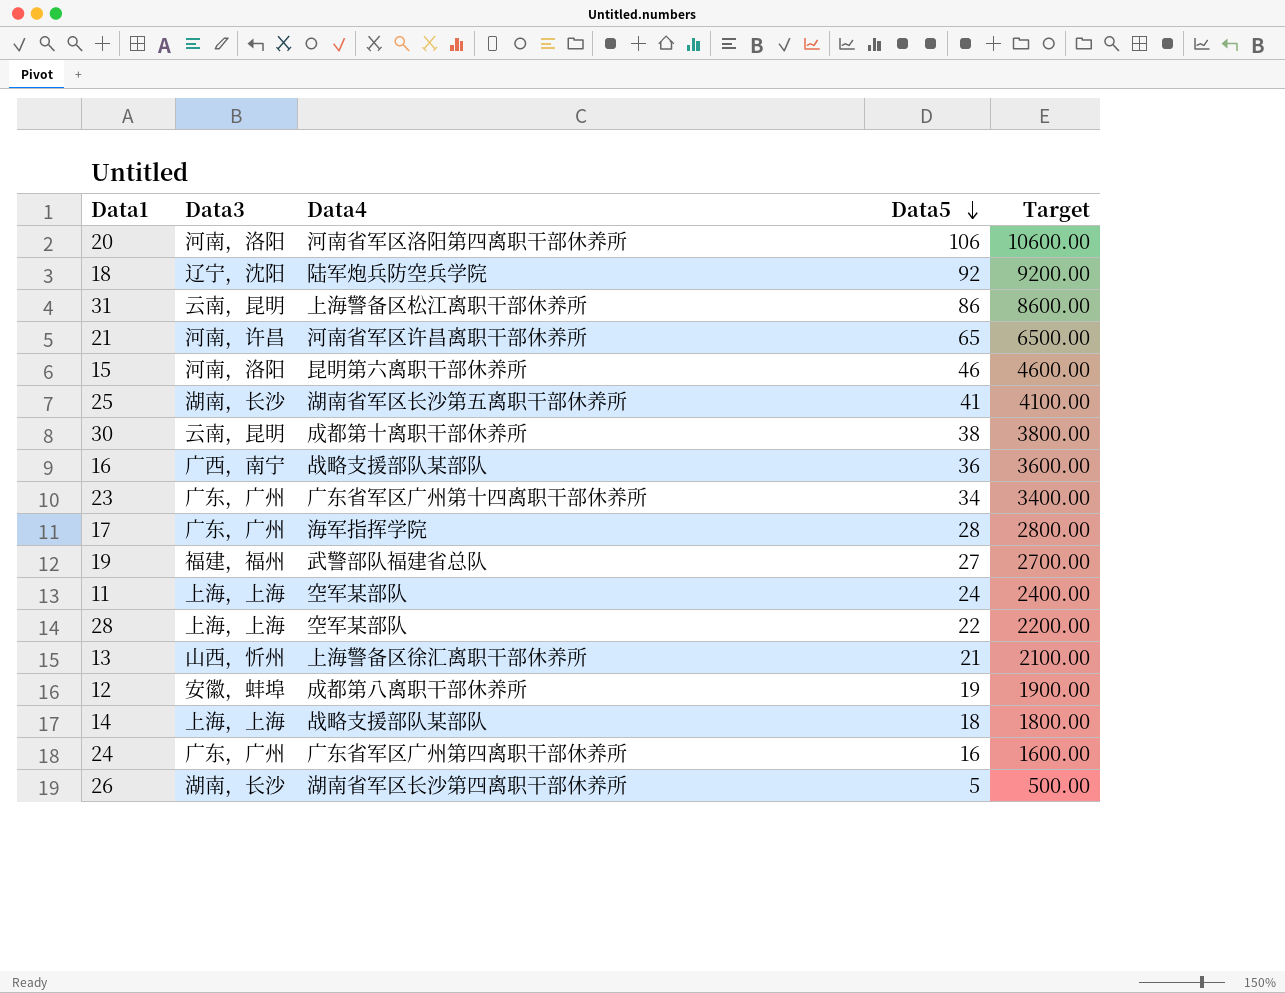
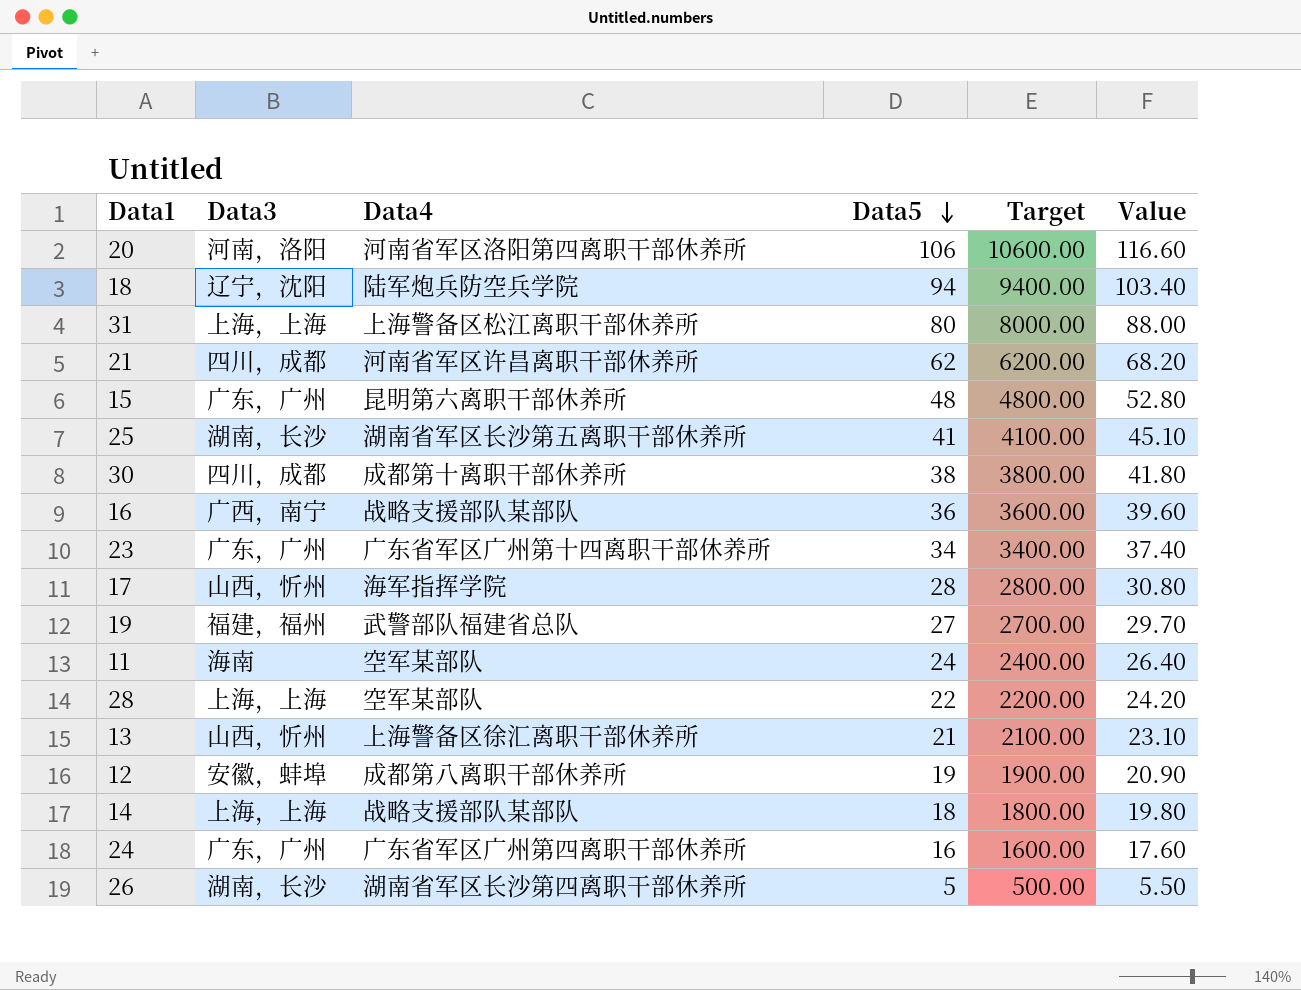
column Value | formula: none -> [Data5] * 1.1
18 | Data5: 92 -> 94
18 | Target: 9200.00 -> 9400.00
31 | Data3: 云南，昆明 -> 上海，上海
31 | Data5: 86 -> 80
31 | Target: 8600.00 -> 8000.00
21 | Data3: 河南，许昌 -> 四川，成都
21 | Data5: 65 -> 62
21 | Target: 6500.00 -> 6200.00
15 | Data3: 河南，洛阳 -> 广东，广州
15 | Data5: 46 -> 48
15 | Target: 4600.00 -> 4800.00
30 | Data3: 云南，昆明 -> 四川，成都
17 | Data3: 广东，广州 -> 山西，忻州
11 | Data3: 上海，上海 -> 海南

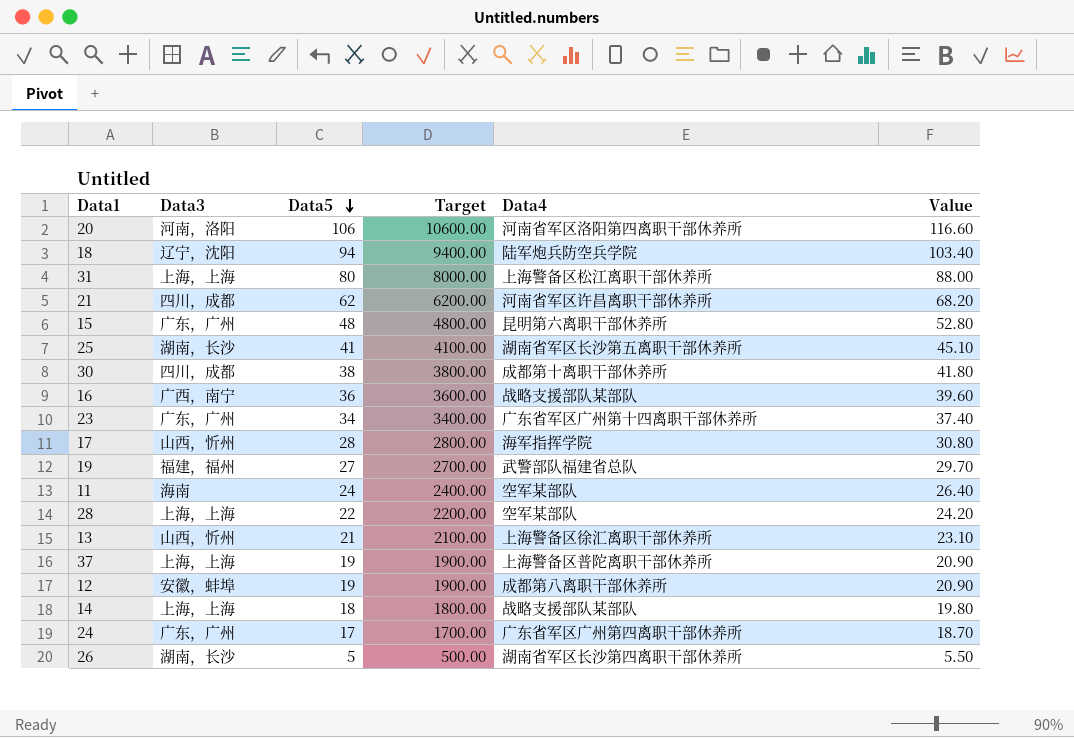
column Data4 | position: 3 -> 5
row 37: none -> 上海，上海 | 19 | 1900.00 | 上海警备区普陀离职干部休养所 | 20.90
24 | Data5: 16 -> 17
24 | Target: 1600.00 -> 1700.00
24 | Value: 17.60 -> 18.70

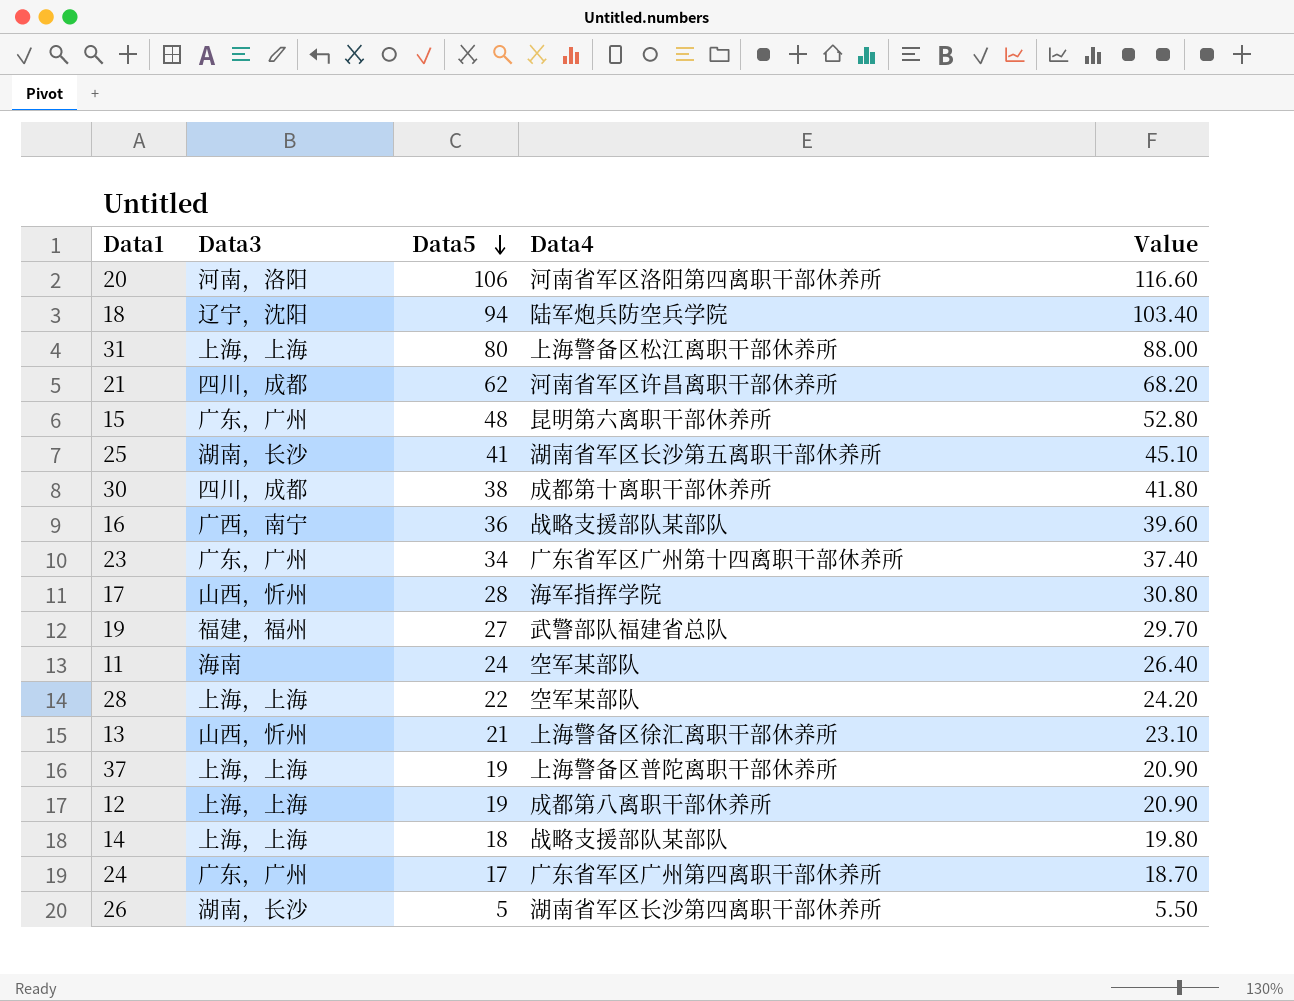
column Target | formula: [Data5] * 100 -> none
12 | Data3: 安徽，蚌埠 -> 上海，上海

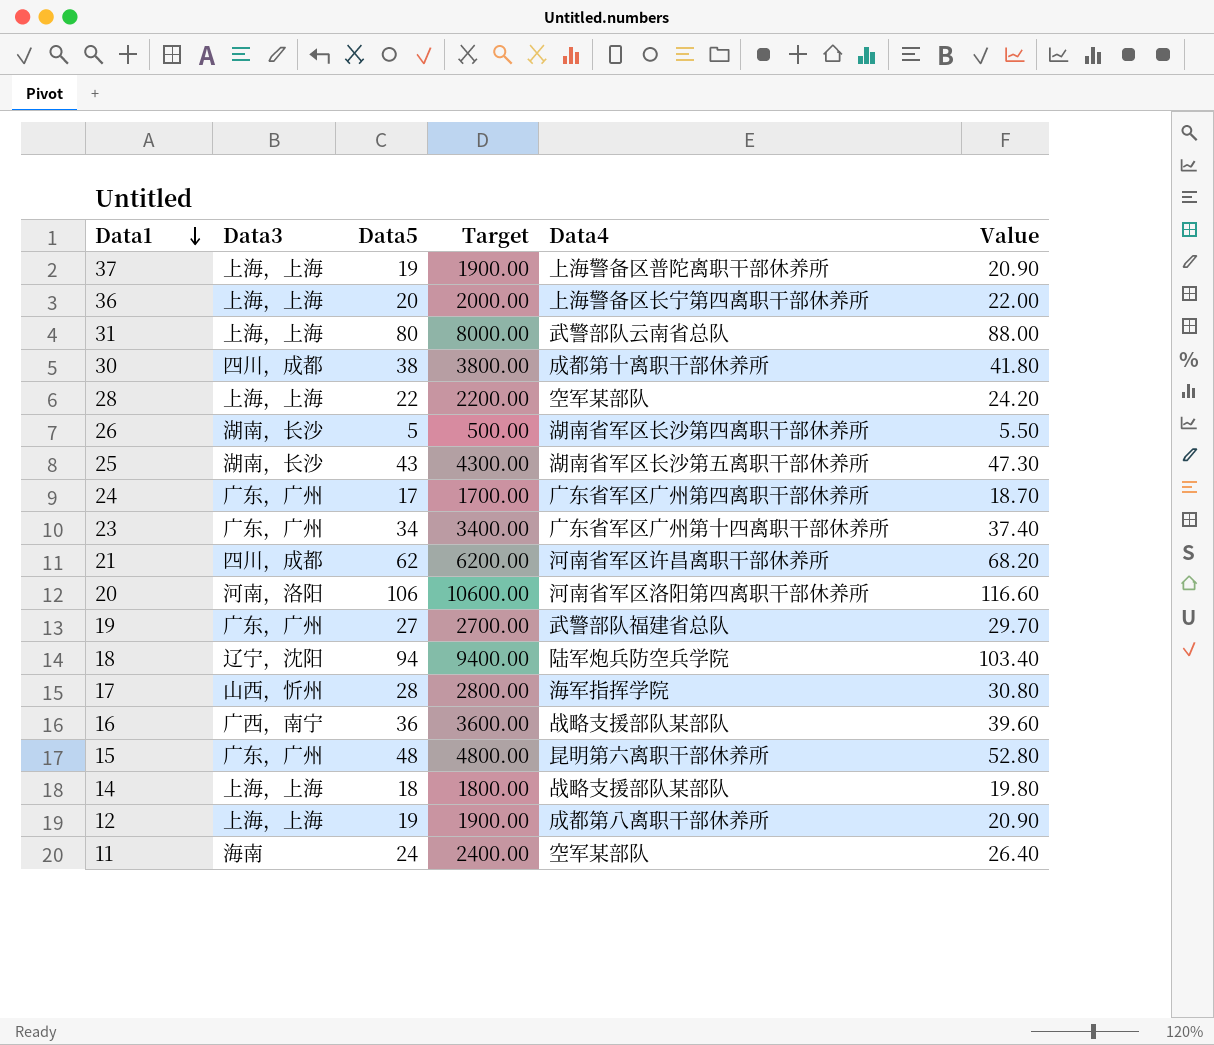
row order: Data5 descending -> Data1 descending
column Target | formula: none -> [Data5] * 100
row 13: 山西，忻州 | 21 | 上海警备区徐汇离职干部休养所 | 23.10 -> none
row 36: none -> 上海，上海 | 20 | 2000.00 | 上海警备区长宁第四离职干部休养所 | 22.00
31 | Data4: 上海警备区松江离职干部休养所 -> 武警部队云南省总队
25 | Data5: 41 -> 43
25 | Value: 45.10 -> 47.30
19 | Data3: 福建，福州 -> 广东，广州

